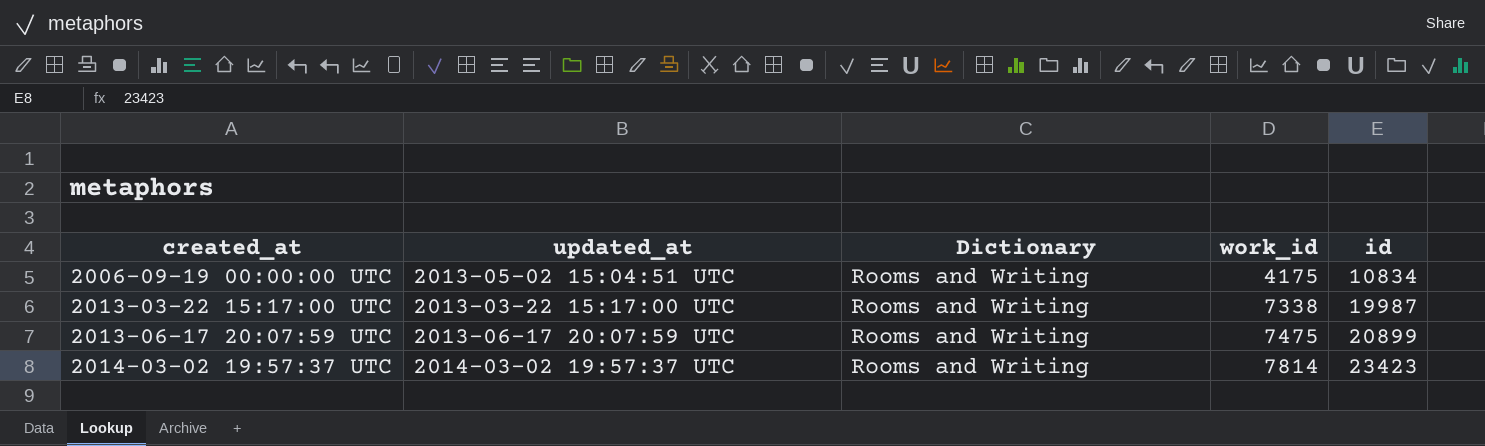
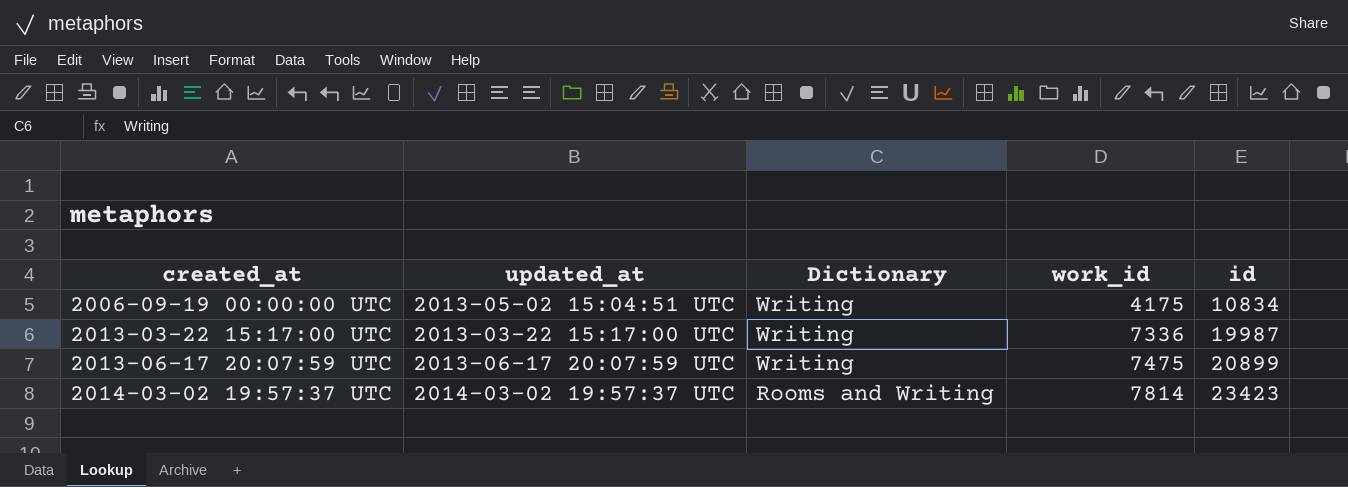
2006-09-19 00:00:00 UTC | Dictionary: Rooms and Writing -> Writing
2013-03-22 15:17:00 UTC | Dictionary: Rooms and Writing -> Writing
2013-03-22 15:17:00 UTC | work_id: 7338 -> 7336
2013-06-17 20:07:59 UTC | Dictionary: Rooms and Writing -> Writing

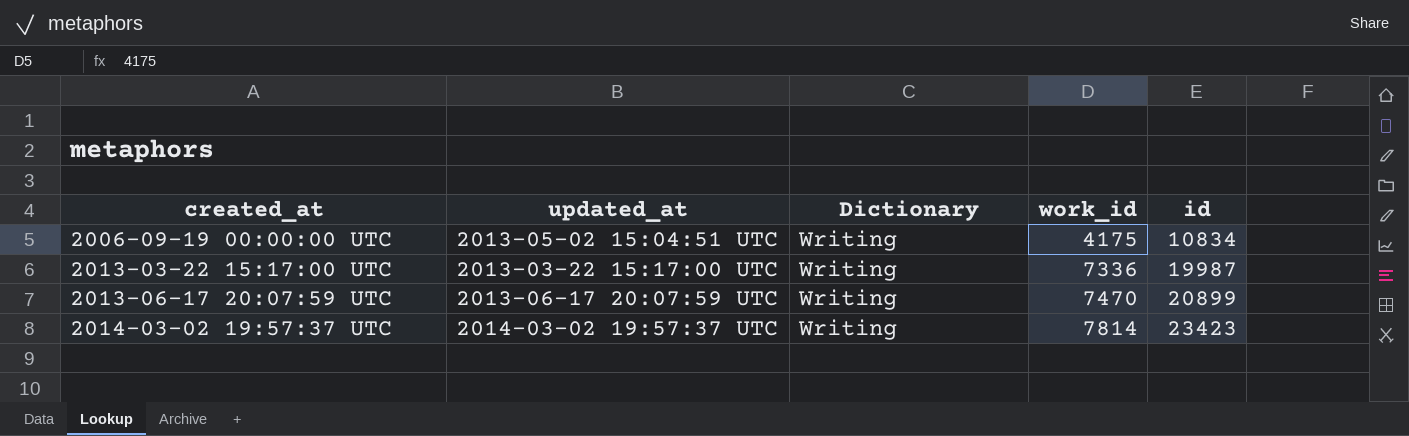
2013-06-17 20:07:59 UTC | work_id: 7475 -> 7470
2014-03-02 19:57:37 UTC | Dictionary: Rooms and Writing -> Writing

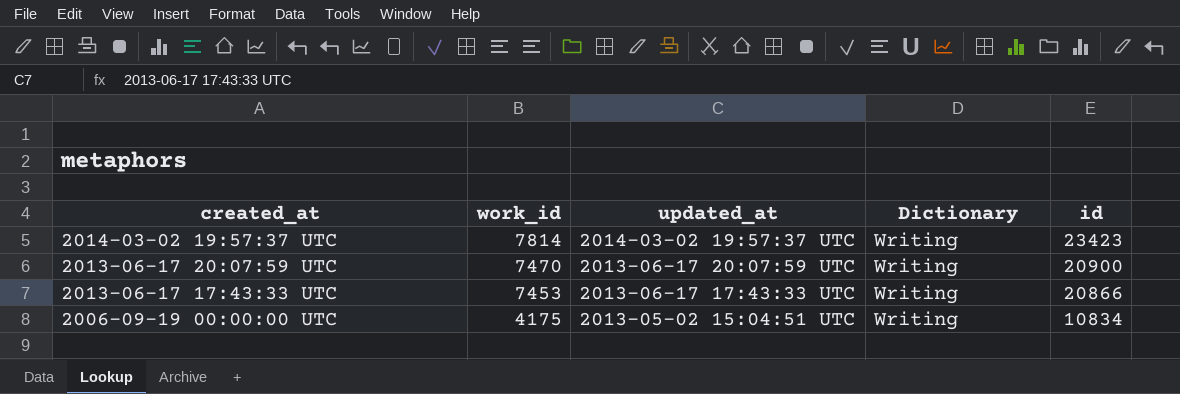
row order: created_at ascending -> created_at descending
column work_id | position: 4 -> 2
row 2013-03-22 15:17:00 UTC: 2013-03-22 15:17:00 UTC | Writing | 7336 | 19987 -> none
2013-06-17 20:07:59 UTC | id: 20899 -> 20900
row 2013-06-17 17:43:33 UTC: none -> 7453 | 2013-06-17 17:43:33 UTC | Writing | 20866

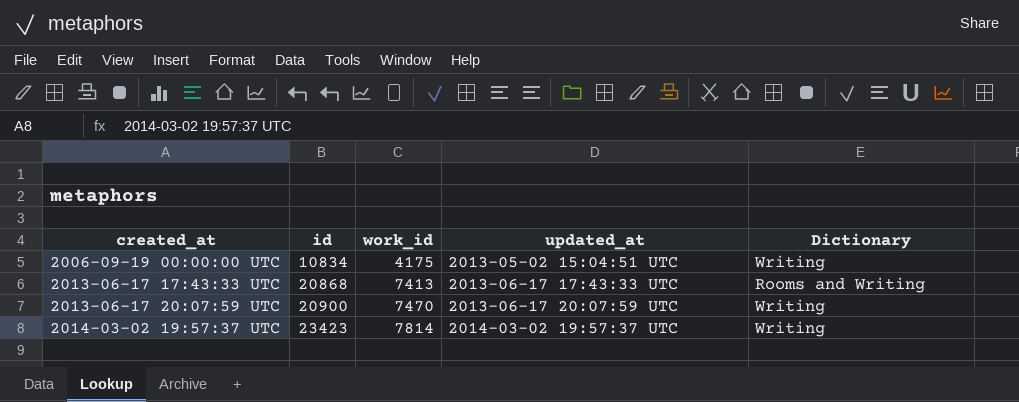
row order: created_at descending -> created_at ascending
column id | position: 5 -> 2
2013-06-17 17:43:33 UTC | id: 20866 -> 20868
2013-06-17 17:43:33 UTC | work_id: 7453 -> 7413
2013-06-17 17:43:33 UTC | Dictionary: Writing -> Rooms and Writing

